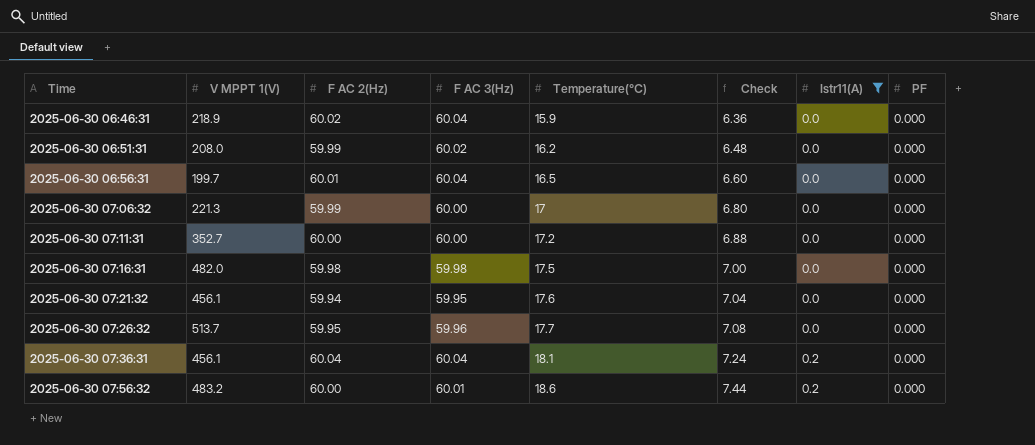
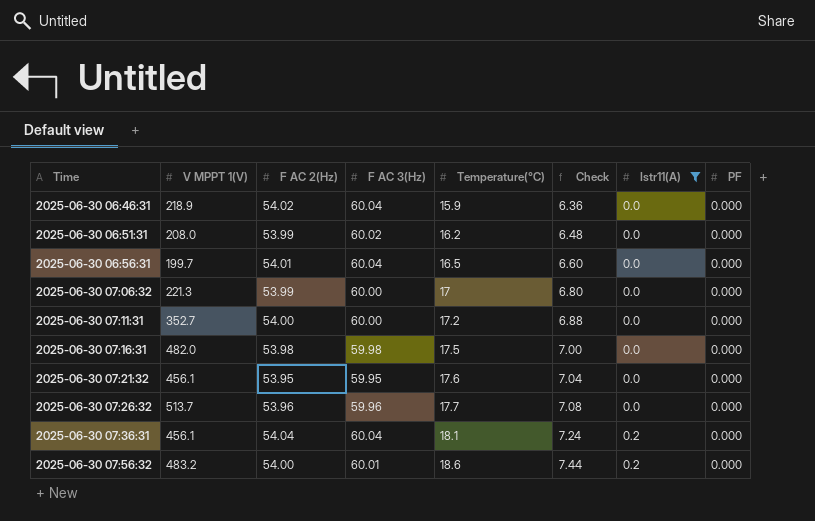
2025-06-30 06:46:31 | F AC 2(Hz): 60.02 -> 54.02
2025-06-30 06:51:31 | F AC 2(Hz): 59.99 -> 53.99
2025-06-30 06:56:31 | F AC 2(Hz): 60.01 -> 54.01
2025-06-30 07:06:32 | F AC 2(Hz): 59.99 -> 53.99
2025-06-30 07:11:31 | F AC 2(Hz): 60.00 -> 54.00
2025-06-30 07:16:31 | F AC 2(Hz): 59.98 -> 53.98
2025-06-30 07:21:32 | F AC 2(Hz): 59.94 -> 53.95
2025-06-30 07:26:32 | F AC 2(Hz): 59.95 -> 53.96
2025-06-30 07:36:31 | F AC 2(Hz): 60.04 -> 54.04
2025-06-30 07:56:32 | F AC 2(Hz): 60.00 -> 54.00

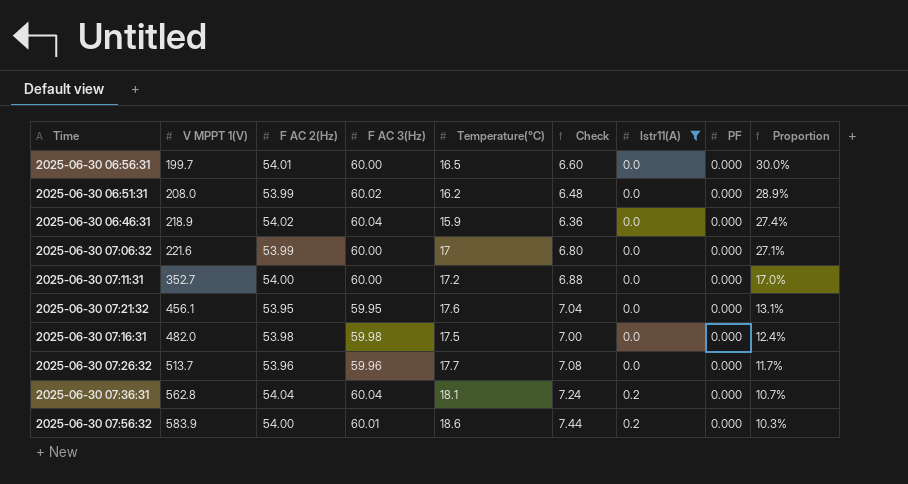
row order: Time ascending -> V MPPT 1(V) ascending
column Proportion | formula: none -> [F AC 3(Hz)] / [V MPPT 1(V)]
2025-06-30 06:56:31 | F AC 3(Hz): 60.04 -> 60.00
2025-06-30 07:06:32 | V MPPT 1(V): 221.3 -> 221.6
2025-06-30 07:36:31 | V MPPT 1(V): 456.1 -> 562.8
2025-06-30 07:56:32 | V MPPT 1(V): 483.2 -> 583.9

